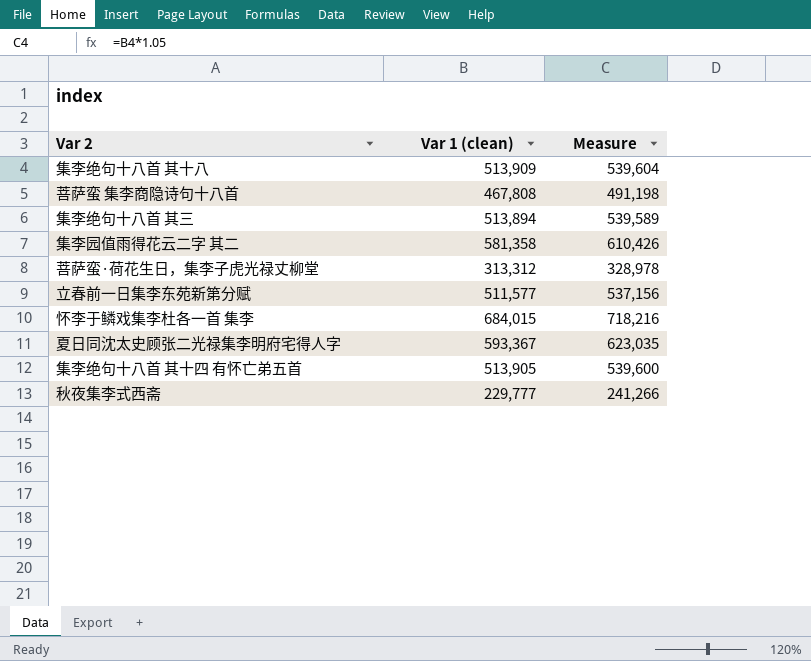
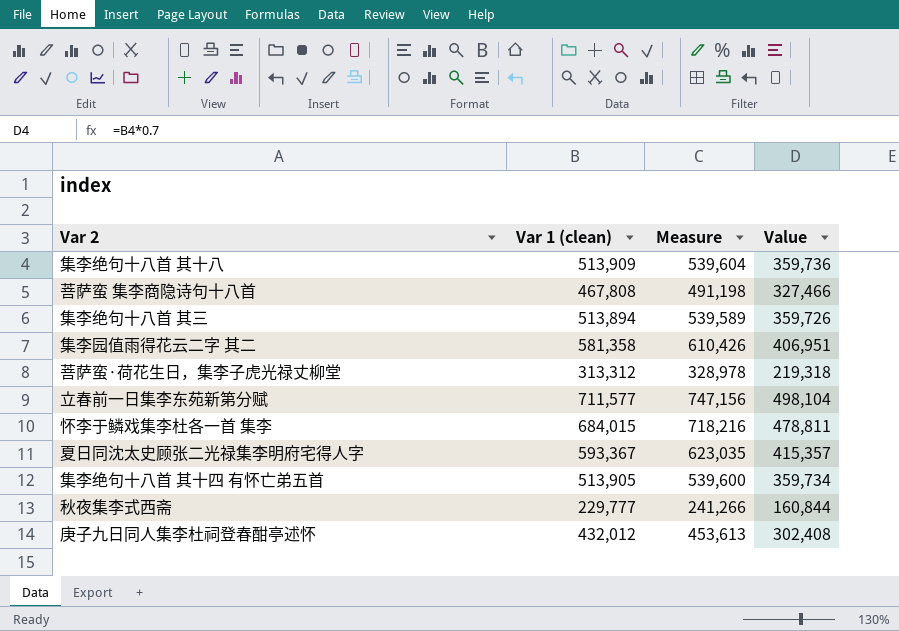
column Value | formula: none -> [Var 1 (clean)] * 0.7
立春前一日集李东苑新第分赋 | Var 1 (clean): 511,577 -> 711,577
立春前一日集李东苑新第分赋 | Measure: 537,156 -> 747,156
row 庚子九日同人集李杜祠登春酣亭述怀: none -> 432,012 | 453,613 | 302,408

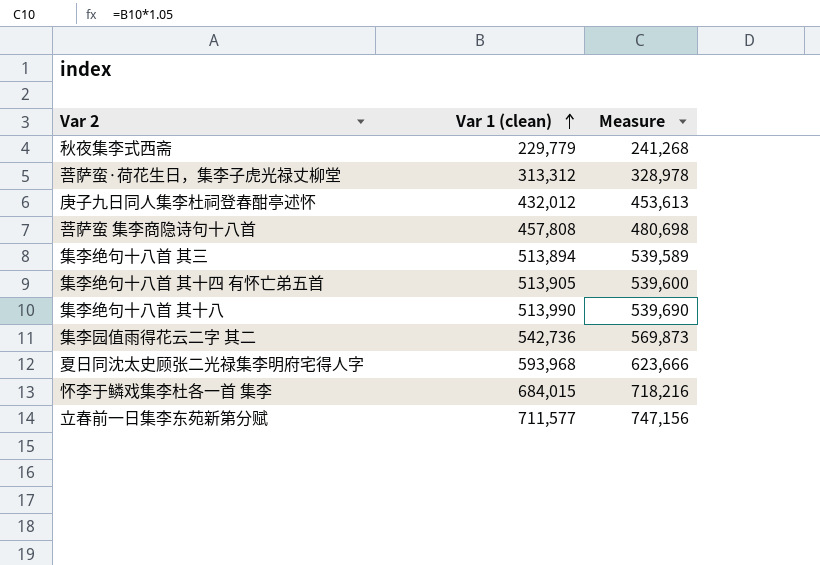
row order: none -> Var 1 (clean) ascending
column Value | formula: [Var 1 (clean)] * 0.7 -> none
秋夜集李式西斋 | Var 1 (clean): 229,777 -> 229,779
秋夜集李式西斋 | Measure: 241,266 -> 241,268
菩萨蛮 集李商隐诗句十八首 | Var 1 (clean): 467,808 -> 457,808
菩萨蛮 集李商隐诗句十八首 | Measure: 491,198 -> 480,698
集李绝句十八首 其十八 | Var 1 (clean): 513,909 -> 513,990
集李绝句十八首 其十八 | Measure: 539,604 -> 539,690
集李园值雨得花云二字 其二 | Var 1 (clean): 581,358 -> 542,736
集李园值雨得花云二字 其二 | Measure: 610,426 -> 569,873
夏日同沈太史顾张二光禄集李明府宅得人字 | Var 1 (clean): 593,367 -> 593,968
夏日同沈太史顾张二光禄集李明府宅得人字 | Measure: 623,035 -> 623,666

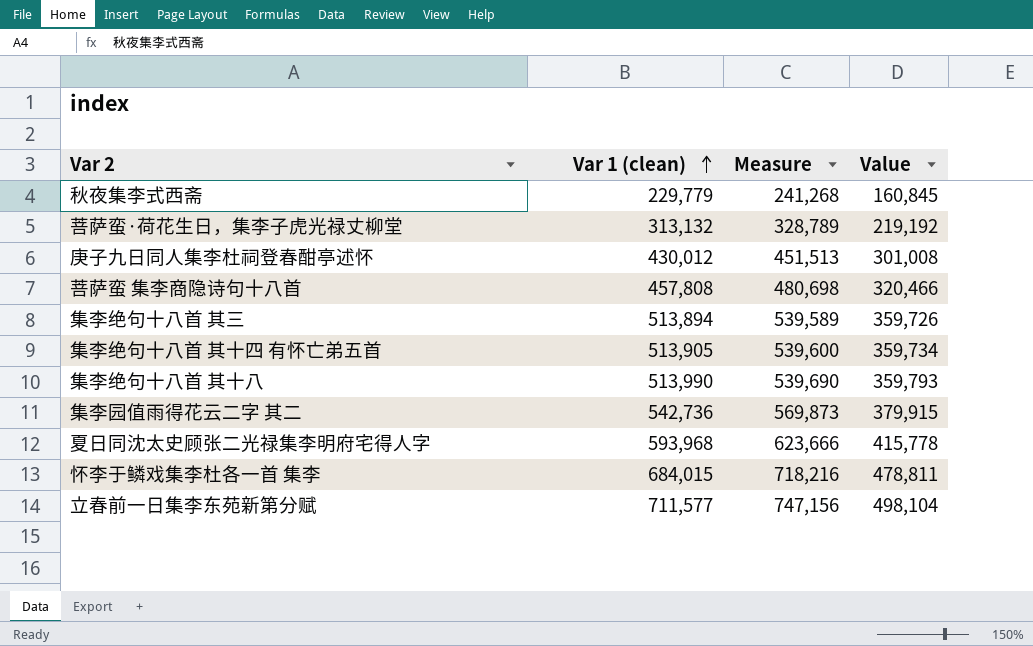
column Value | formula: none -> [Var 1 (clean)] * 0.7
菩萨蛮·荷花生日，集李子虎光禄丈柳堂 | Var 1 (clean): 313,312 -> 313,132
菩萨蛮·荷花生日，集李子虎光禄丈柳堂 | Measure: 328,978 -> 328,789
庚子九日同人集李杜祠登春酣亭述怀 | Var 1 (clean): 432,012 -> 430,012
庚子九日同人集李杜祠登春酣亭述怀 | Measure: 453,613 -> 451,513

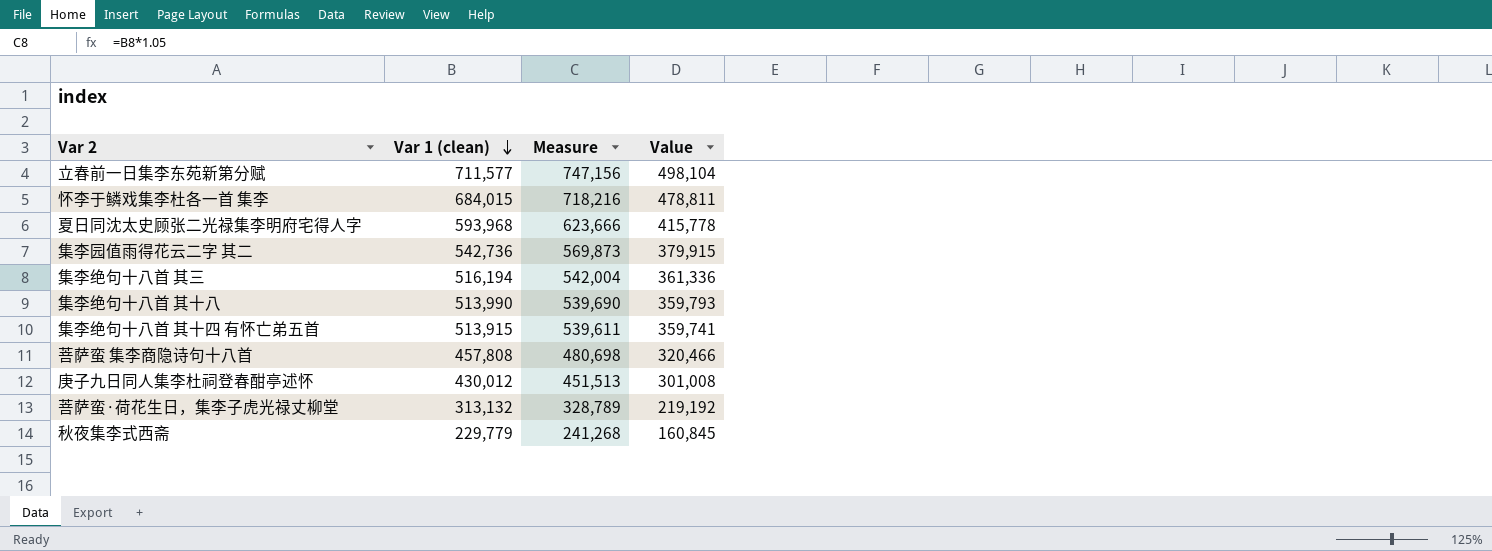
row order: Var 1 (clean) ascending -> Var 1 (clean) descending
集李绝句十八首 其三 | Var 1 (clean): 513,894 -> 516,194
集李绝句十八首 其三 | Measure: 539,589 -> 542,004
集李绝句十八首 其三 | Value: 359,726 -> 361,336
集李绝句十八首 其十四 有怀亡弟五首 | Var 1 (clean): 513,905 -> 513,915
集李绝句十八首 其十四 有怀亡弟五首 | Measure: 539,600 -> 539,611
集李绝句十八首 其十四 有怀亡弟五首 | Value: 359,734 -> 359,741

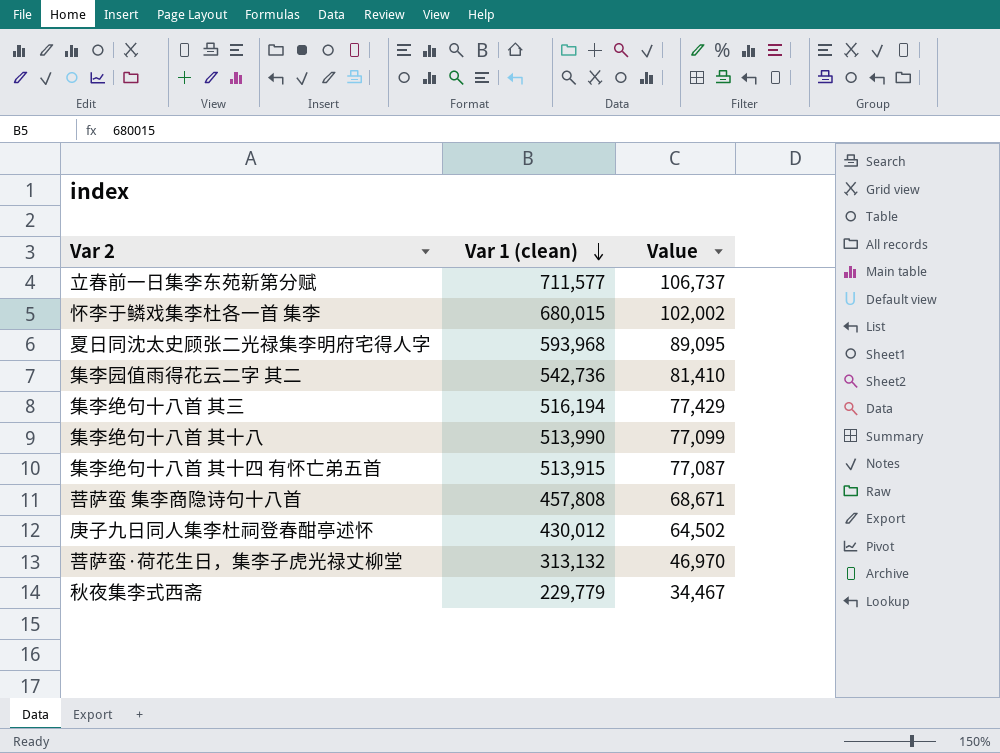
column Measure | formula: [Var 1 (clean)] * 1.05 -> none
column Value | formula: [Var 1 (clean)] * 0.7 -> [Var 1 (clean)] * 0.15
怀李于鳞戏集李杜各一首 集李 | Var 1 (clean): 684,015 -> 680,015

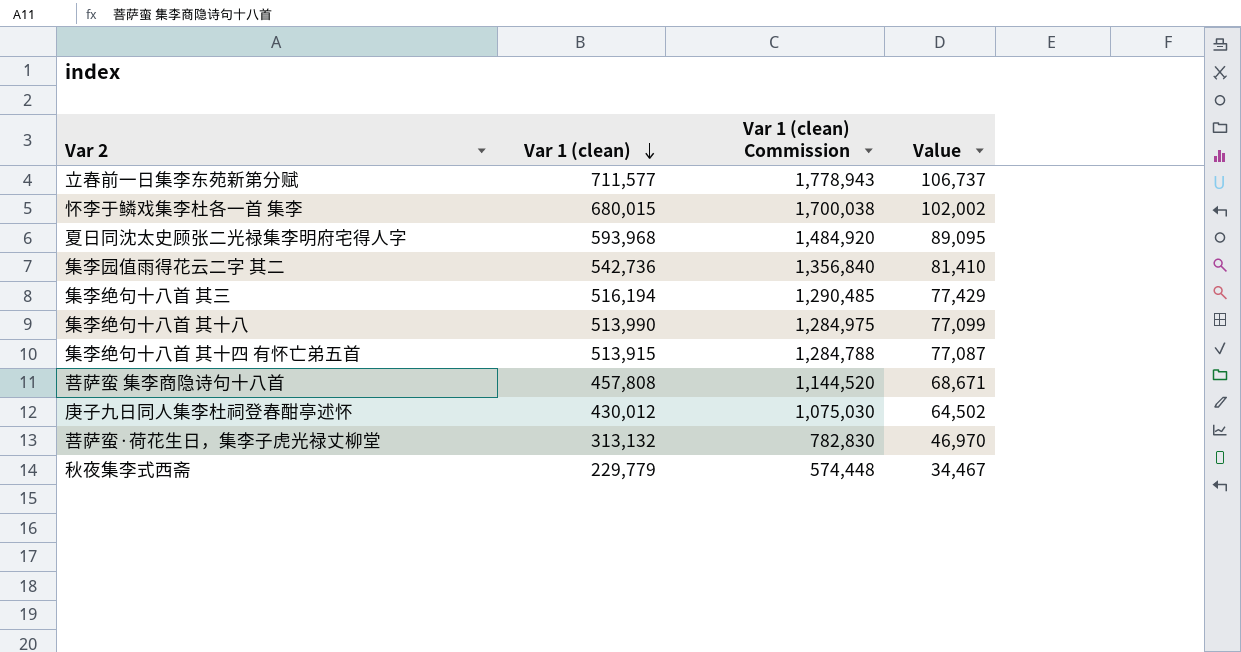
column Var 1 (clean) Commission | formula: none -> [Var 1 (clean)] * 2.5

